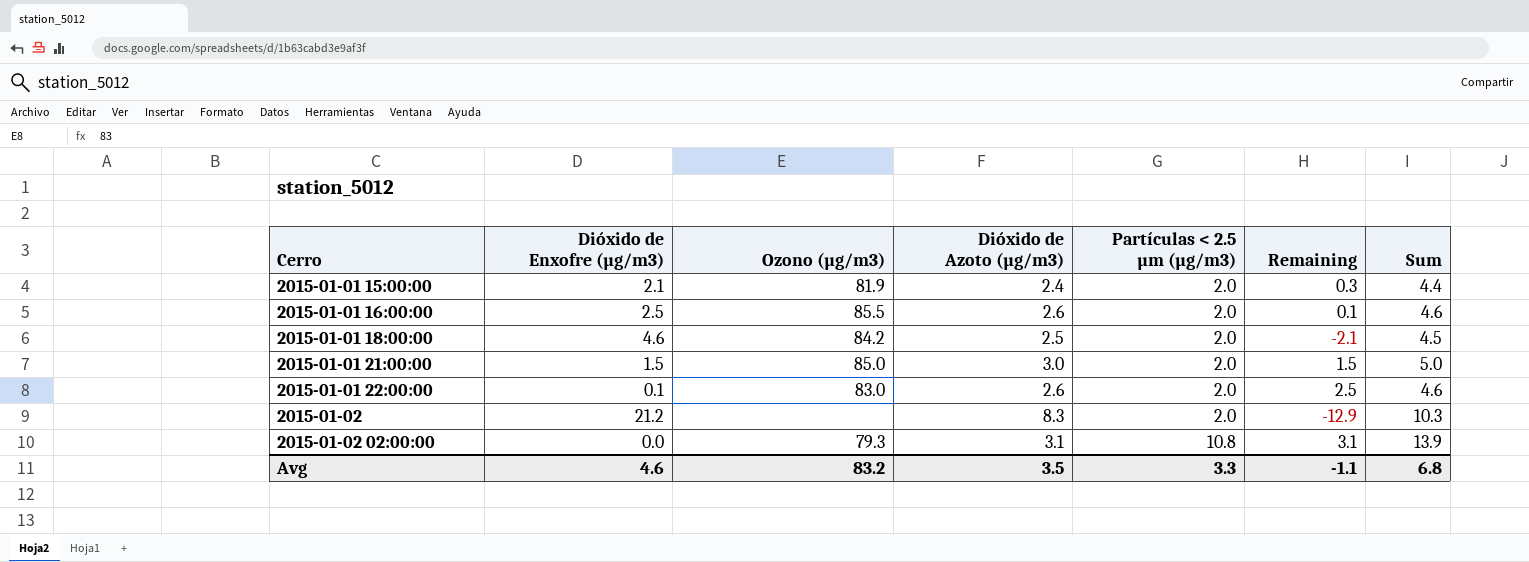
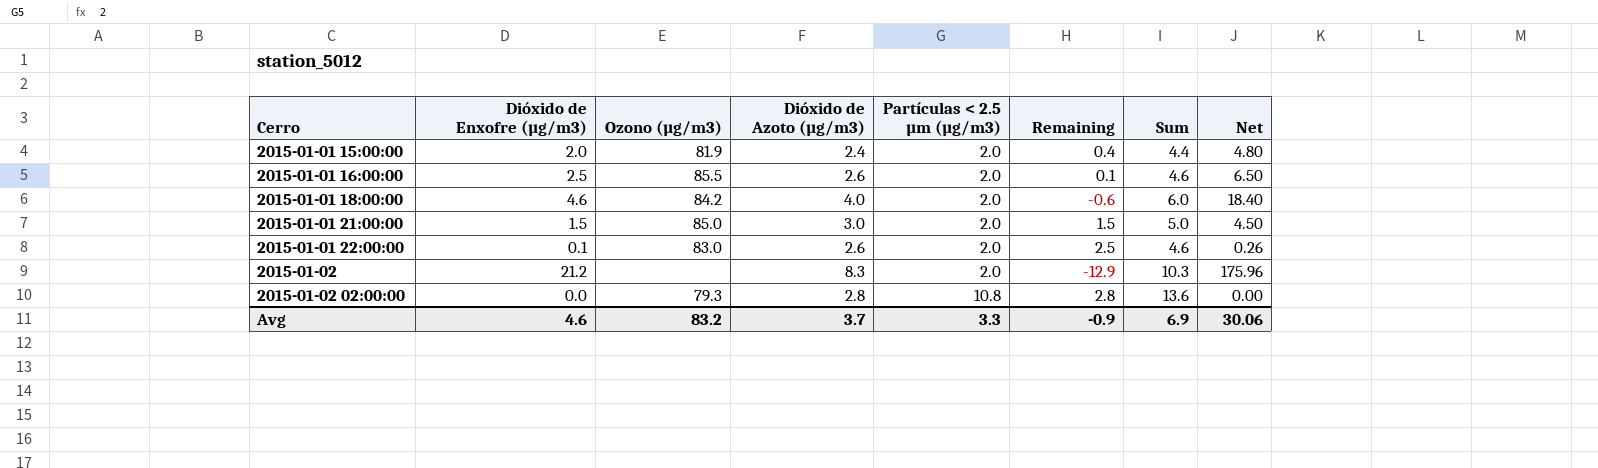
column Net | formula: none -> [Dióxido de Enxofre (µg/m3)] * [Dióxido de Azoto (µg/m3)]
2015-01-01 15:00:00 | Dióxido de Enxofre (µg/m3): 2.1 -> 2.0
2015-01-01 15:00:00 | Remaining: 0.3 -> 0.4
2015-01-01 18:00:00 | Dióxido de Azoto (µg/m3): 2.5 -> 4.0
2015-01-01 18:00:00 | Remaining: -2.1 -> -0.6
2015-01-01 18:00:00 | Sum: 4.5 -> 6.0
2015-01-02 02:00:00 | Dióxido de Azoto (µg/m3): 3.1 -> 2.8
2015-01-02 02:00:00 | Remaining: 3.1 -> 2.8
2015-01-02 02:00:00 | Sum: 13.9 -> 13.6
Avg | Dióxido de Azoto (µg/m3): 3.5 -> 3.7
Avg | Remaining: -1.1 -> -0.9
Avg | Sum: 6.8 -> 6.9

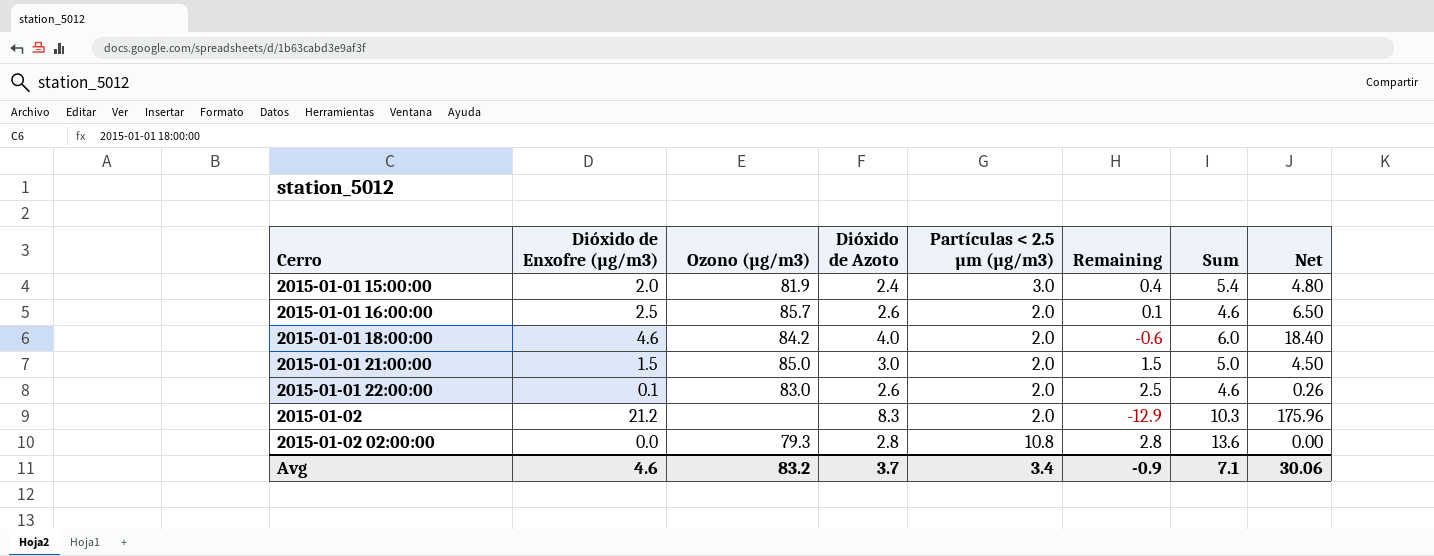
column name: Dióxido de Azoto (µg/m3) -> Dióxido de Azoto
2015-01-01 15:00:00 | Partículas < 2.5 µm (µg/m3): 2.0 -> 3.0
2015-01-01 15:00:00 | Sum: 4.4 -> 5.4
2015-01-01 16:00:00 | Ozono (µg/m3): 85.5 -> 85.7
Avg | Partículas < 2.5 µm (µg/m3): 3.3 -> 3.4
Avg | Sum: 6.9 -> 7.1

